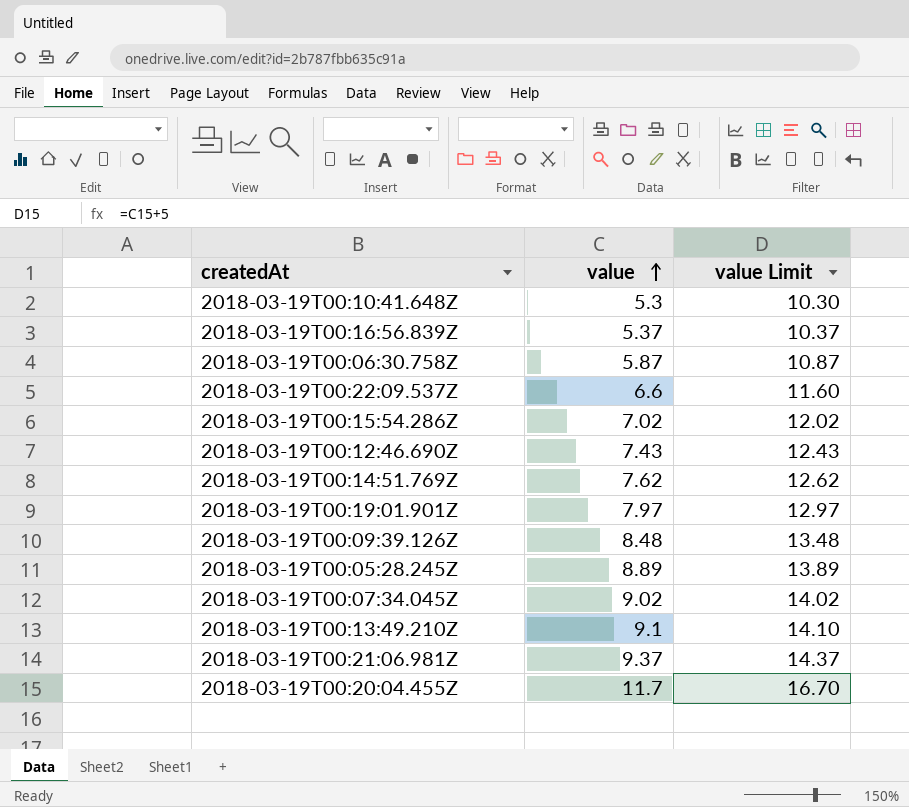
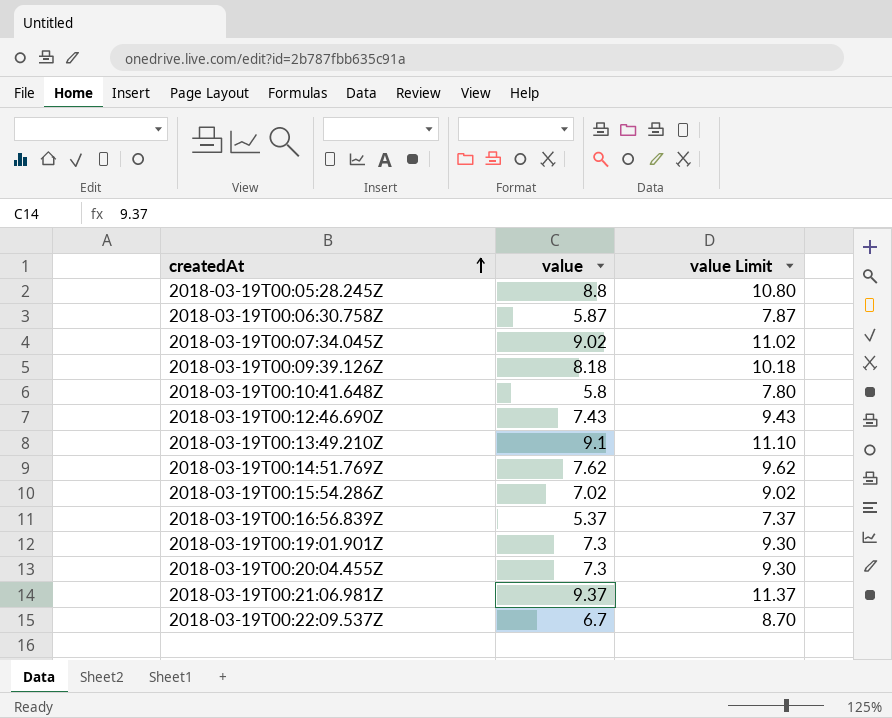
row order: value ascending -> createdAt ascending
column value Limit | formula: [value] + 5 -> [value] + 2
2018-03-19T00:05:28.245Z | value: 8.89 -> 8.8
2018-03-19T00:09:39.126Z | value: 8.48 -> 8.18
2018-03-19T00:10:41.648Z | value: 5.3 -> 5.8
2018-03-19T00:19:01.901Z | value: 7.97 -> 7.3
2018-03-19T00:20:04.455Z | value: 11.7 -> 7.3
2018-03-19T00:22:09.537Z | value: 6.6 -> 6.7

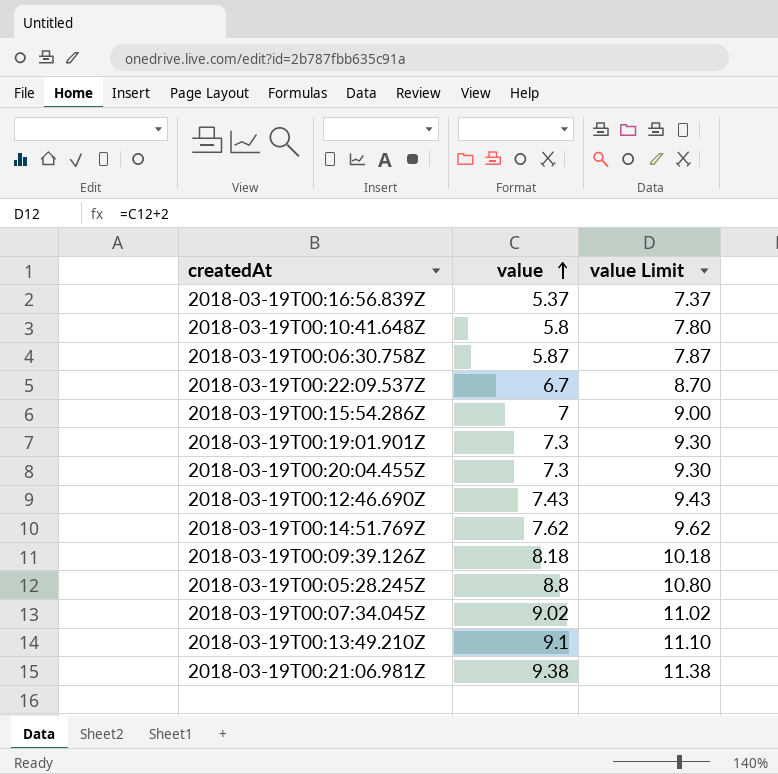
row order: createdAt ascending -> value ascending
2018-03-19T00:15:54.286Z | value: 7.02 -> 7
2018-03-19T00:15:54.286Z | value Limit: 9.02 -> 9.00
2018-03-19T00:21:06.981Z | value: 9.37 -> 9.38
2018-03-19T00:21:06.981Z | value Limit: 11.37 -> 11.38

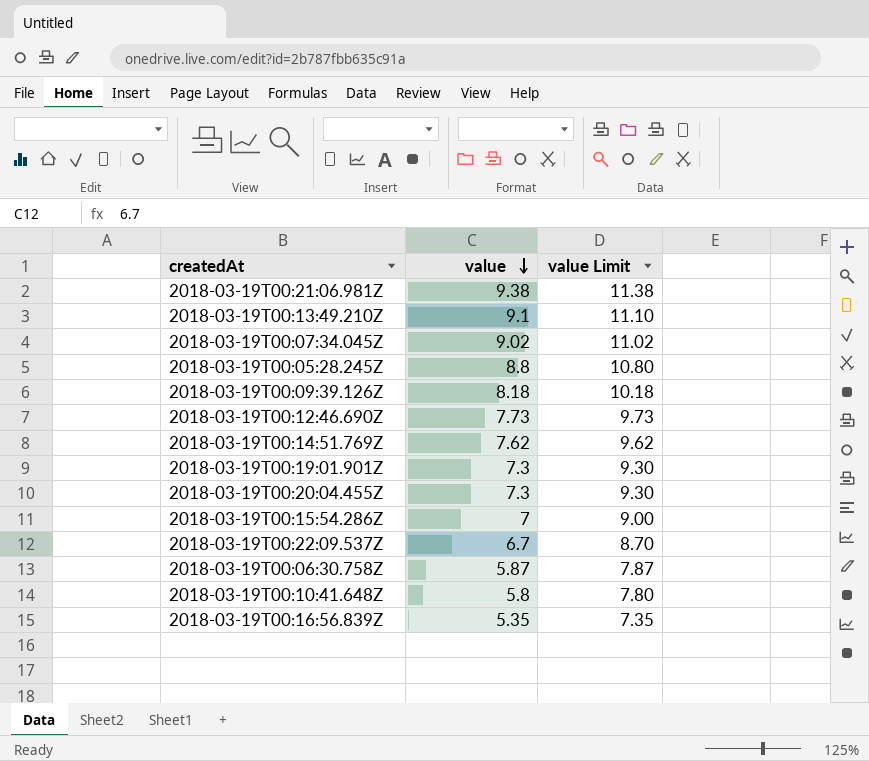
row order: value ascending -> value descending
2018-03-19T00:12:46.690Z | value: 7.43 -> 7.73
2018-03-19T00:12:46.690Z | value Limit: 9.43 -> 9.73
2018-03-19T00:16:56.839Z | value: 5.37 -> 5.35
2018-03-19T00:16:56.839Z | value Limit: 7.37 -> 7.35

